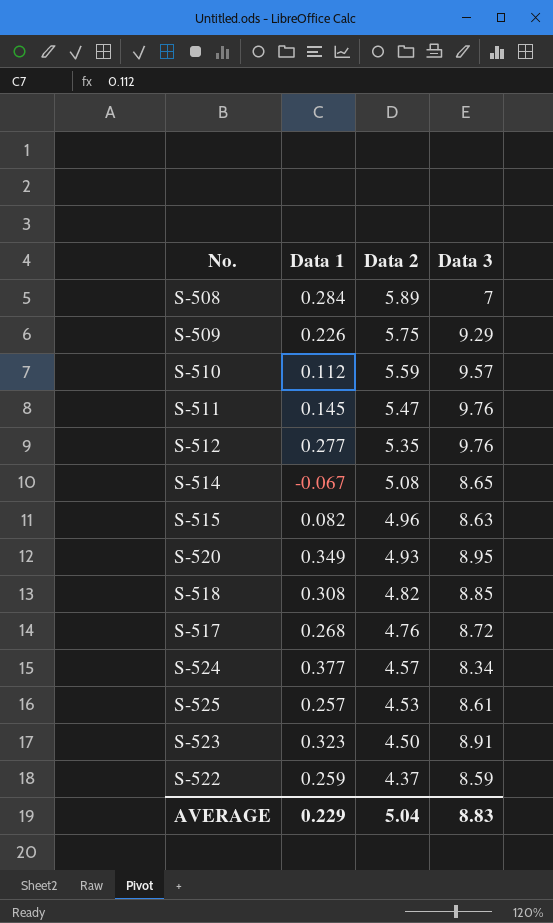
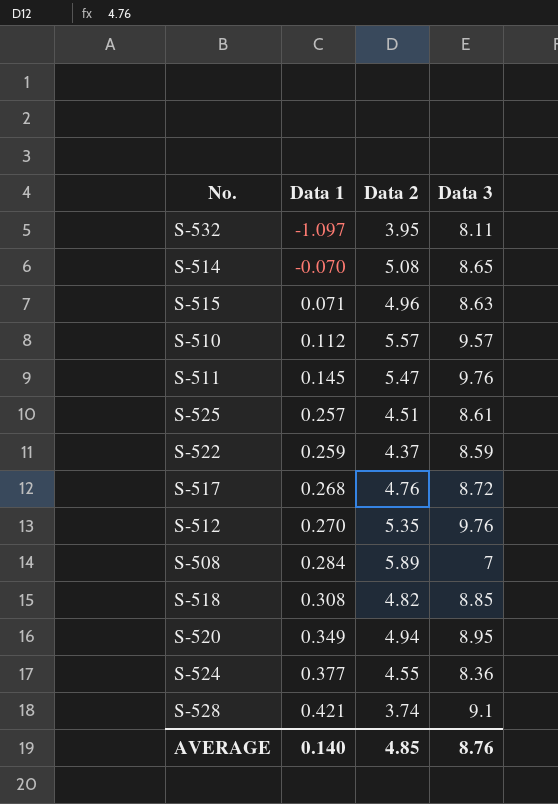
row order: Data 2 descending -> Data 1 ascending
row S-509: 0.226 | 5.75 | 9.29 -> none
row S-523: 0.323 | 4.50 | 8.91 -> none
row S-532: none -> -1.097 | 3.95 | 8.11
S-514 | Data 1: -0.067 -> -0.070
S-515 | Data 1: 0.082 -> 0.071
S-510 | Data 2: 5.59 -> 5.57
S-525 | Data 2: 4.53 -> 4.51
S-512 | Data 1: 0.277 -> 0.270
S-520 | Data 2: 4.93 -> 4.94
S-524 | Data 2: 4.57 -> 4.55
S-524 | Data 3: 8.34 -> 8.36
row S-528: none -> 0.421 | 3.74 | 9.1
AVERAGE | Data 1: 0.229 -> 0.140
AVERAGE | Data 2: 5.04 -> 4.85
AVERAGE | Data 3: 8.83 -> 8.76

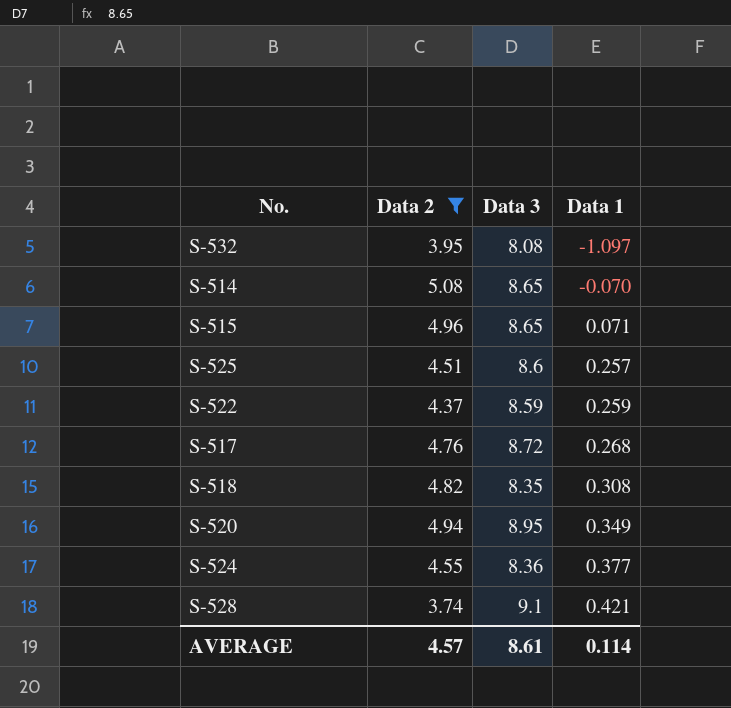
filter: none -> Data 2 <= 5.08
column Data 1 | position: 2 -> 4
S-532 | Data 3: 8.11 -> 8.08
S-515 | Data 3: 8.63 -> 8.65
S-525 | Data 3: 8.61 -> 8.6
S-518 | Data 3: 8.85 -> 8.35
AVERAGE | Data 2: 4.85 -> 4.57
AVERAGE | Data 3: 8.76 -> 8.61
AVERAGE | Data 1: 0.140 -> 0.114

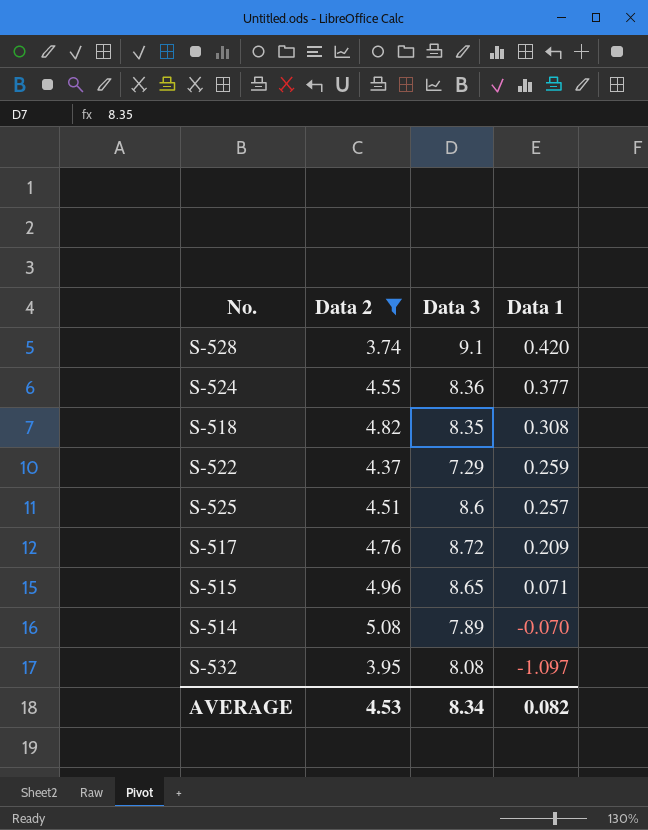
row order: Data 1 ascending -> Data 1 descending
row S-520: 4.94 | 8.95 | 0.349 -> none
S-528 | Data 1: 0.421 -> 0.420
S-522 | Data 3: 8.59 -> 7.29
S-517 | Data 1: 0.268 -> 0.209
S-514 | Data 3: 8.65 -> 7.89
AVERAGE | Data 2: 4.57 -> 4.53
AVERAGE | Data 3: 8.61 -> 8.34
AVERAGE | Data 1: 0.114 -> 0.082

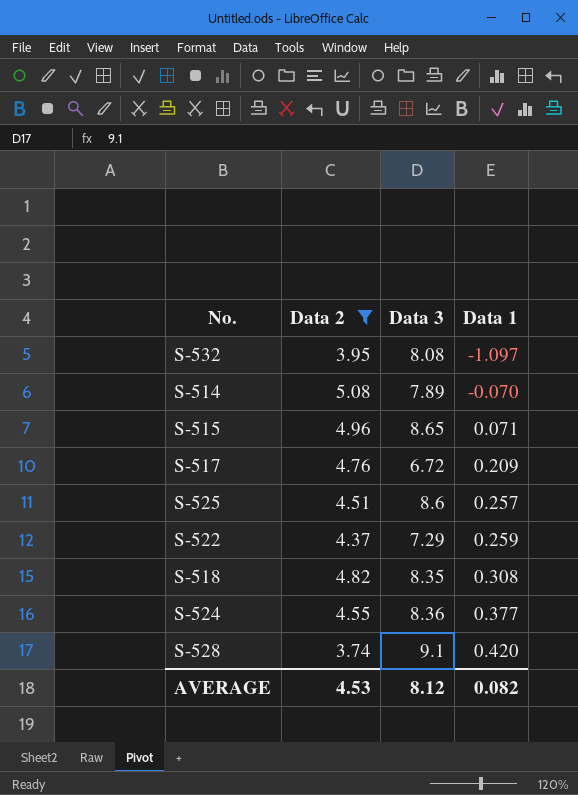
row order: Data 1 descending -> Data 1 ascending
S-517 | Data 3: 8.72 -> 6.72
AVERAGE | Data 3: 8.34 -> 8.12

